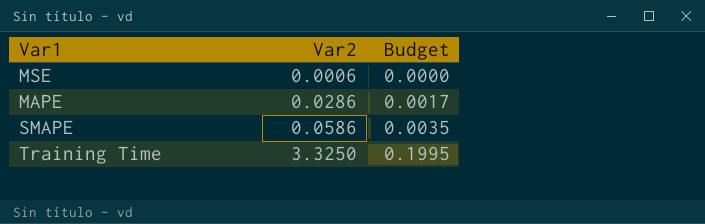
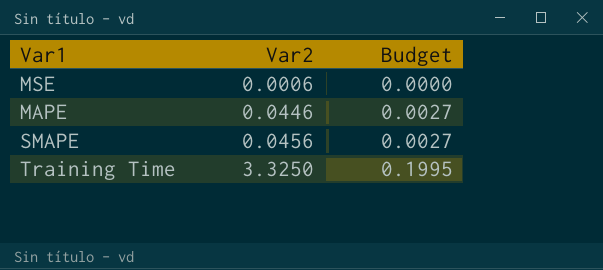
MAPE | Var2: 0.0286 -> 0.0446
MAPE | Budget: 0.0017 -> 0.0027
SMAPE | Var2: 0.0586 -> 0.0456
SMAPE | Budget: 0.0035 -> 0.0027

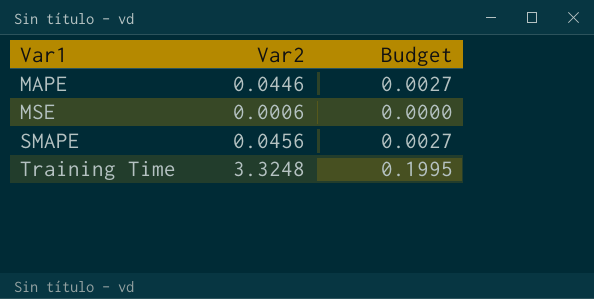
row order: Var2 ascending -> Var1 ascending
Training Time | Var2: 3.3250 -> 3.3248

